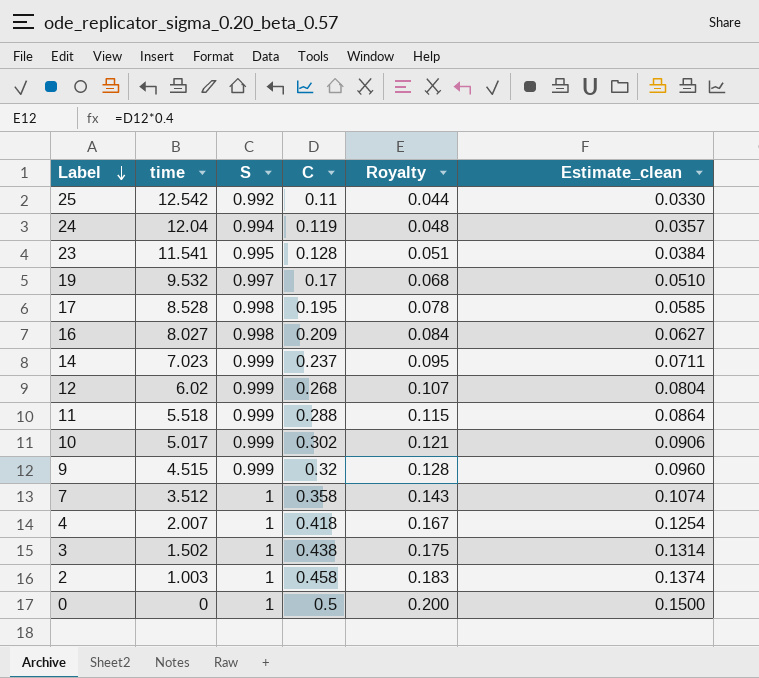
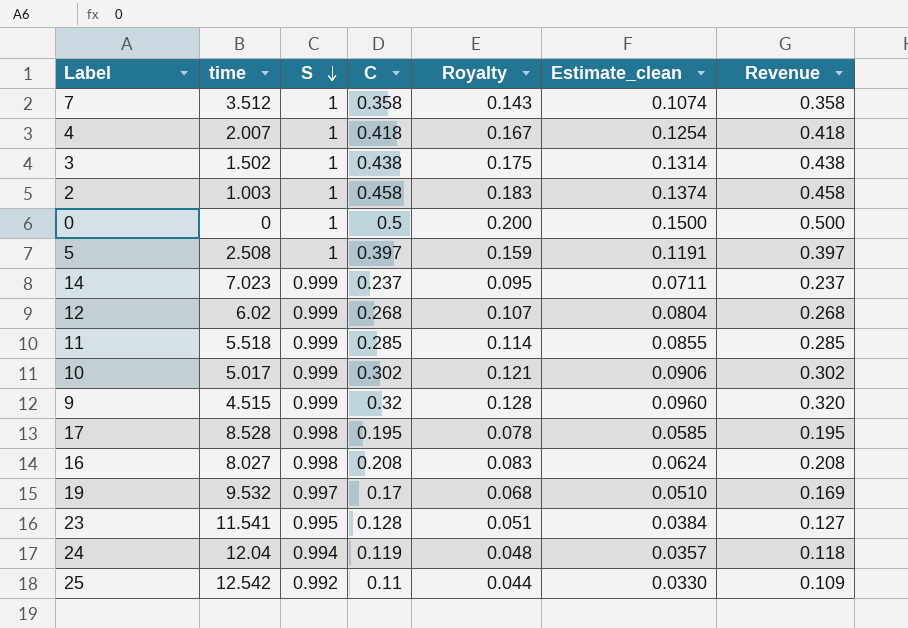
row order: Label descending -> S descending
column Revenue | formula: none -> [S] * [C]
row 5: none -> 2.508 | 1 | 0.397 | 0.159 | 0.1191 | 0.397
11 | C: 0.288 -> 0.285
11 | Royalty: 0.115 -> 0.114
11 | Estimate_clean: 0.0864 -> 0.0855
16 | C: 0.209 -> 0.208
16 | Royalty: 0.084 -> 0.083
16 | Estimate_clean: 0.0627 -> 0.0624

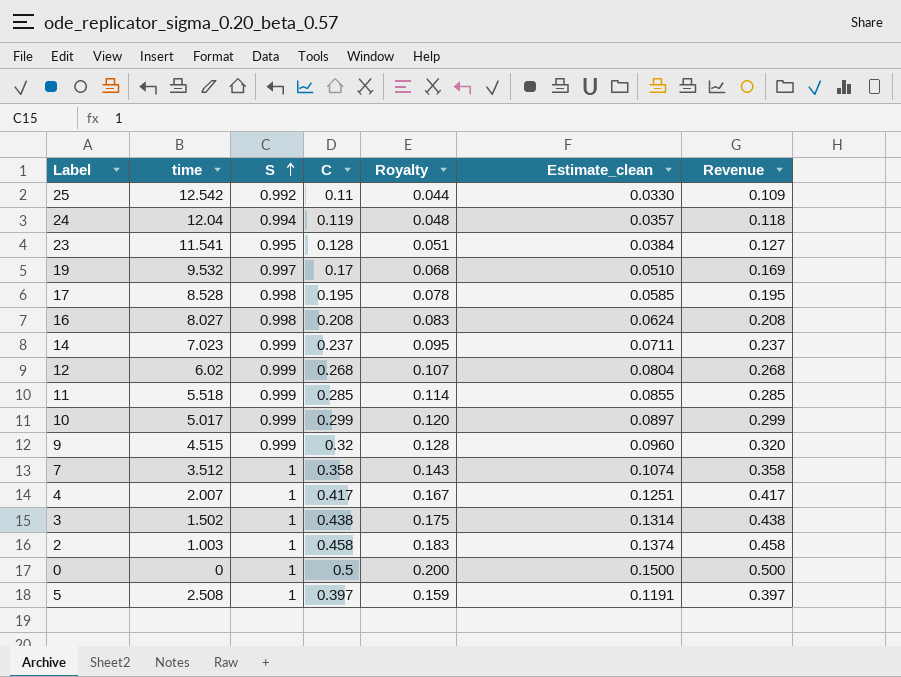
row order: S descending -> S ascending
10 | C: 0.302 -> 0.299
10 | Royalty: 0.121 -> 0.120
10 | Estimate_clean: 0.0906 -> 0.0897
10 | Revenue: 0.302 -> 0.299
4 | C: 0.418 -> 0.417
4 | Estimate_clean: 0.1254 -> 0.1251
4 | Revenue: 0.418 -> 0.417

